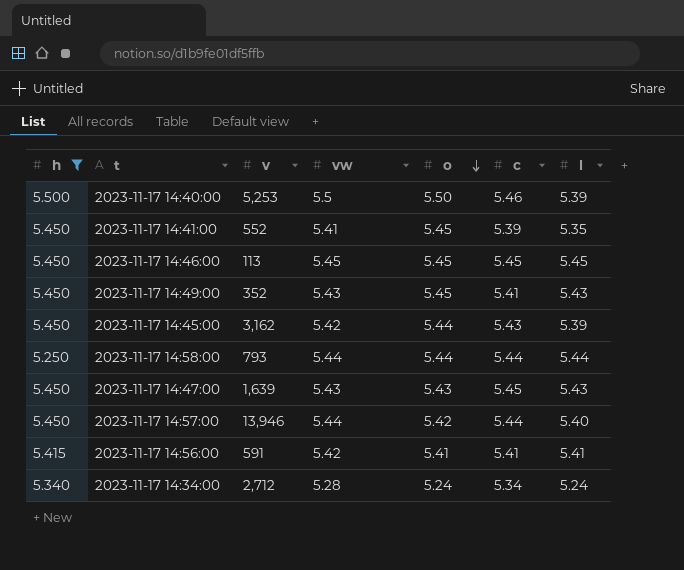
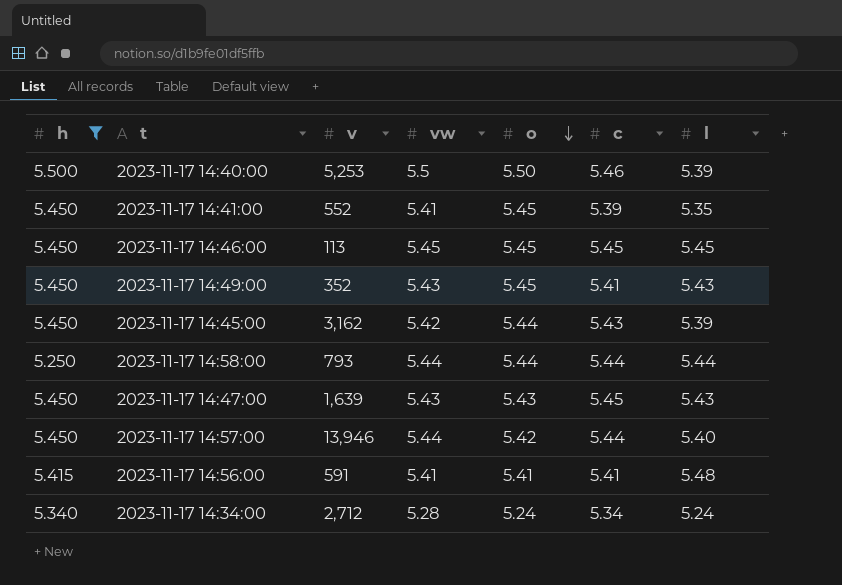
2023-11-17 14:56:00 | vw: 5.42 -> 5.41
2023-11-17 14:56:00 | l: 5.41 -> 5.48

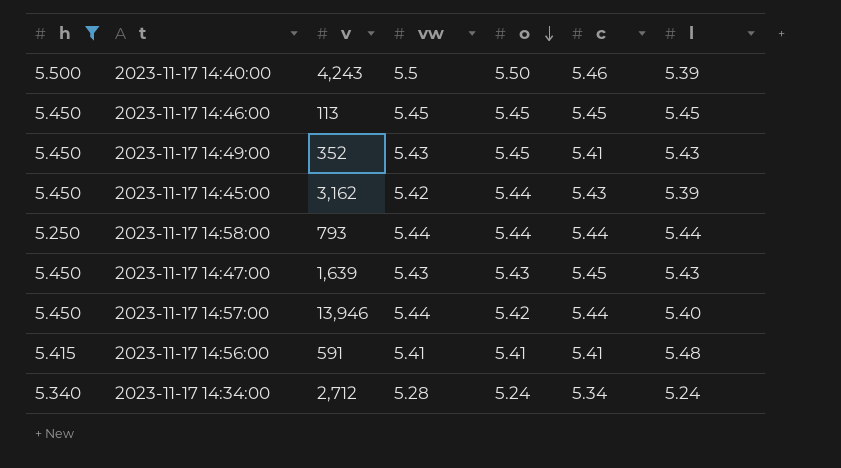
row 2023-11-17 14:41:00: 5.450 | 552 | 5.41 | 5.45 | 5.39 | 5.35 -> none
2023-11-17 14:40:00 | v: 5,253 -> 4,243

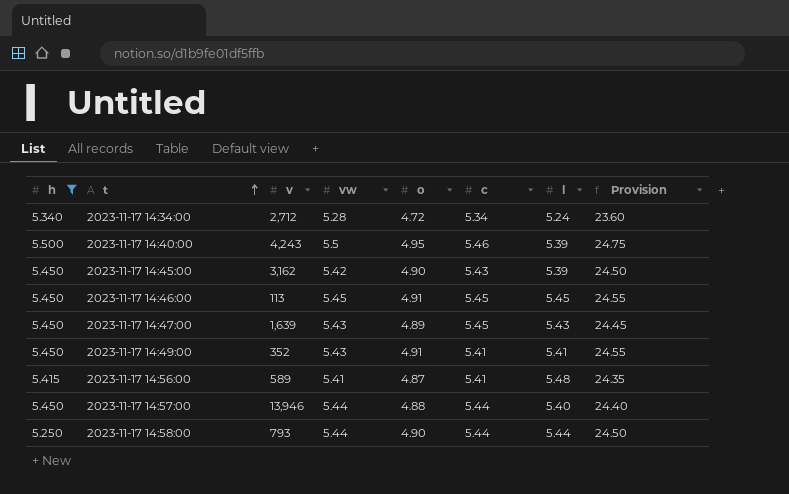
row order: o descending -> t ascending
column Provision | formula: none -> [o] * 5
2023-11-17 14:34:00 | o: 5.24 -> 4.72
2023-11-17 14:40:00 | o: 5.50 -> 4.95
2023-11-17 14:45:00 | o: 5.44 -> 4.90
2023-11-17 14:46:00 | o: 5.45 -> 4.91
2023-11-17 14:47:00 | o: 5.43 -> 4.89
2023-11-17 14:49:00 | o: 5.45 -> 4.91
2023-11-17 14:49:00 | l: 5.43 -> 5.41
2023-11-17 14:56:00 | v: 591 -> 589
2023-11-17 14:56:00 | o: 5.41 -> 4.87
2023-11-17 14:57:00 | o: 5.42 -> 4.88
2023-11-17 14:58:00 | o: 5.44 -> 4.90

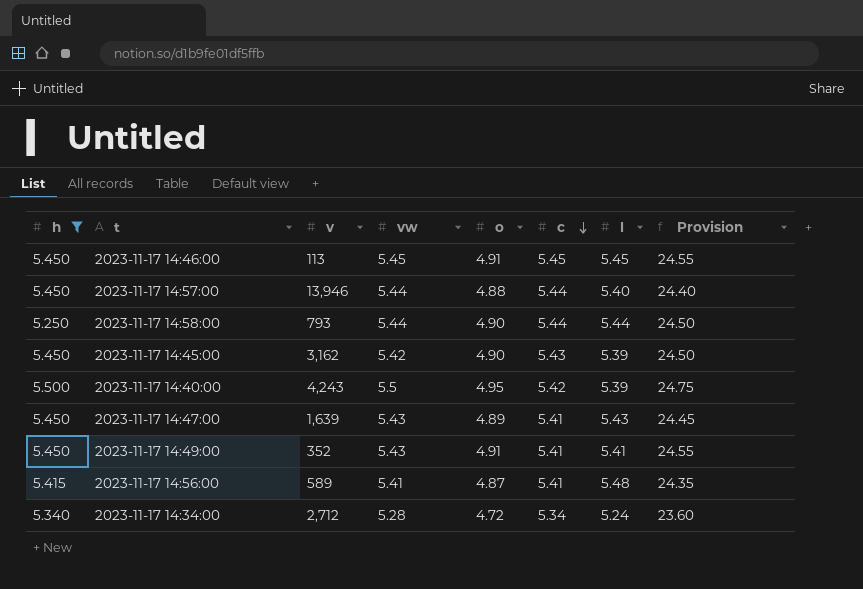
row order: t ascending -> c descending
2023-11-17 14:40:00 | c: 5.46 -> 5.42
2023-11-17 14:47:00 | c: 5.45 -> 5.41

